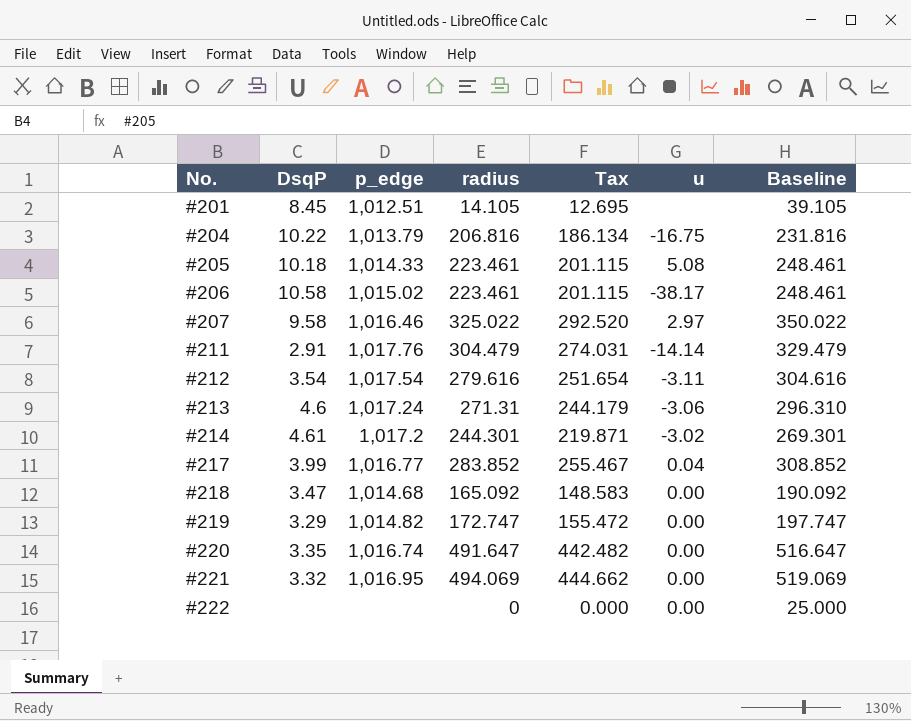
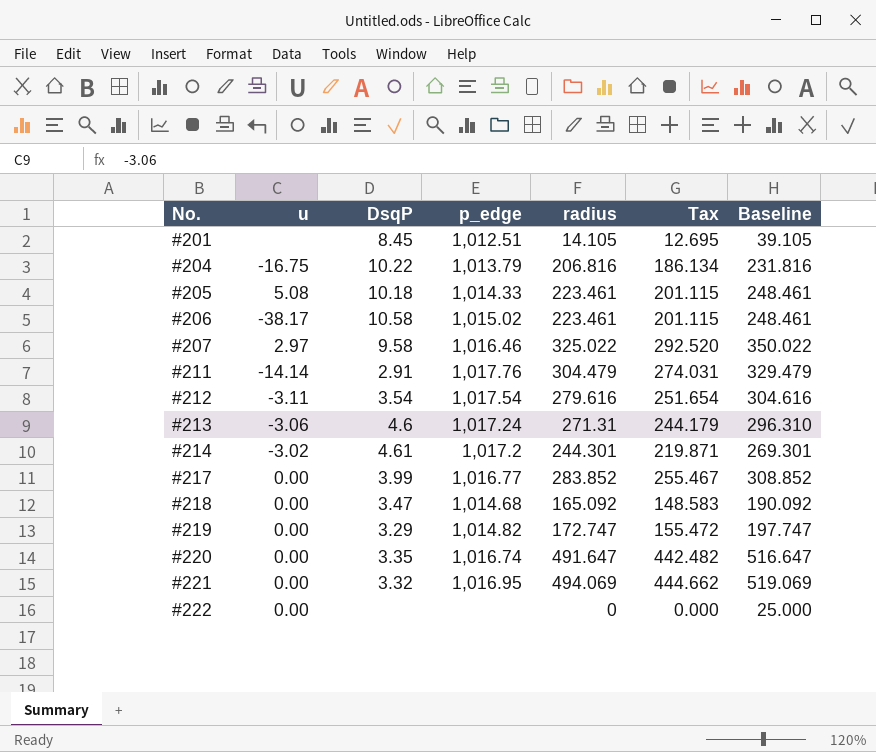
column u | position: 6 -> 2
#217 | u: 0.04 -> 0.00

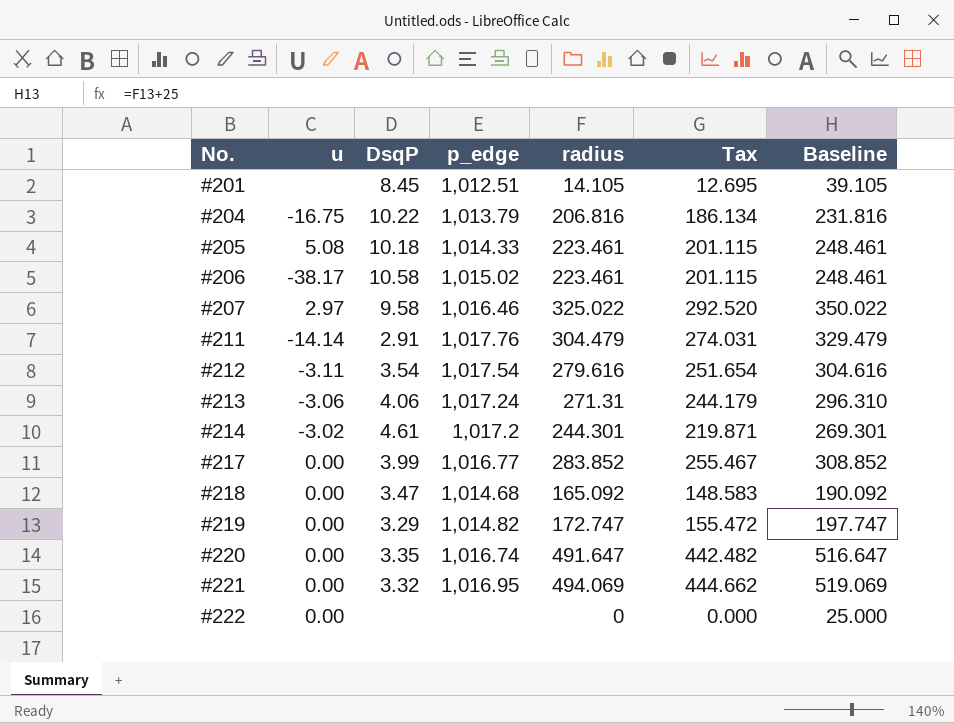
#213 | DsqP: 4.6 -> 4.06

